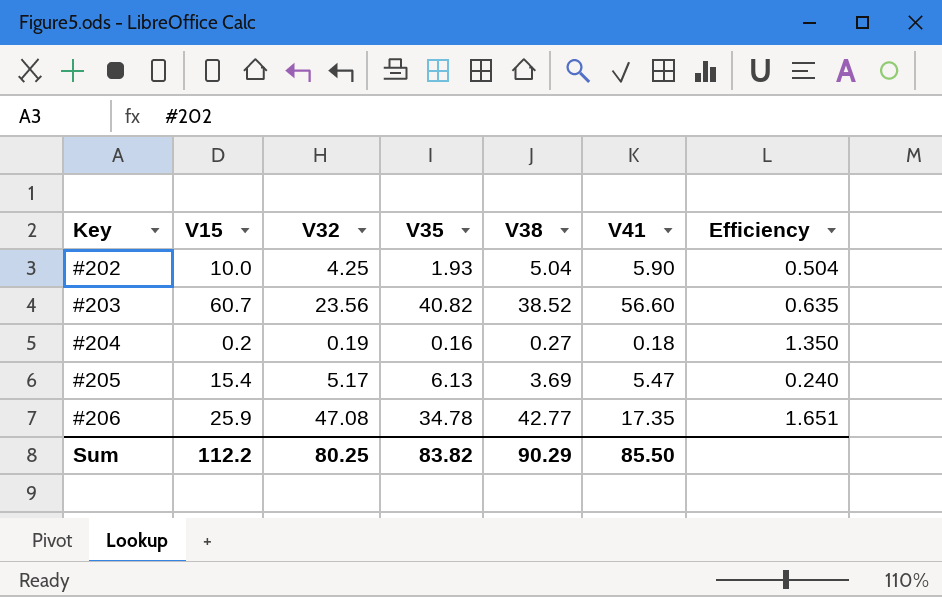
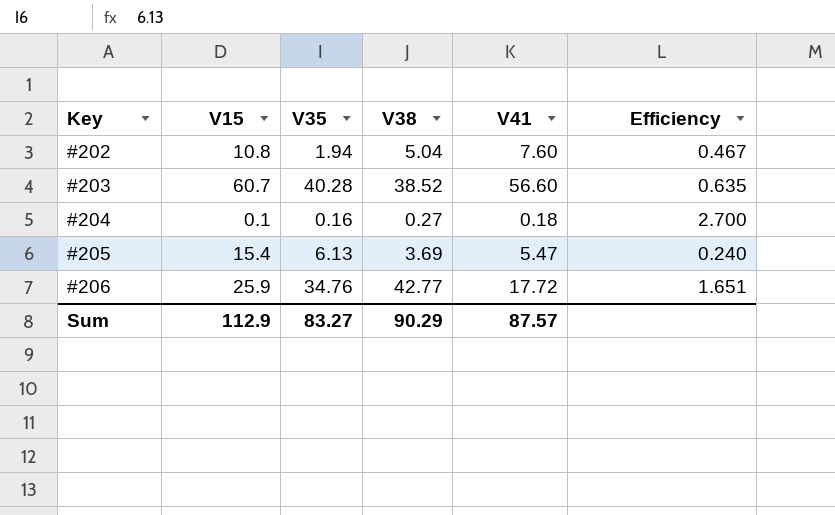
column V32 | position: 3 -> none
#202 | V15: 10.0 -> 10.8
#202 | V35: 1.93 -> 1.94
#202 | V41: 5.90 -> 7.60
#202 | Efficiency: 0.504 -> 0.467
#203 | V35: 40.82 -> 40.28
#204 | V15: 0.2 -> 0.1
#204 | Efficiency: 1.350 -> 2.700
#206 | V35: 34.78 -> 34.76
#206 | V41: 17.35 -> 17.72
Sum | V15: 112.2 -> 112.9
Sum | V35: 83.82 -> 83.27
Sum | V41: 85.50 -> 87.57

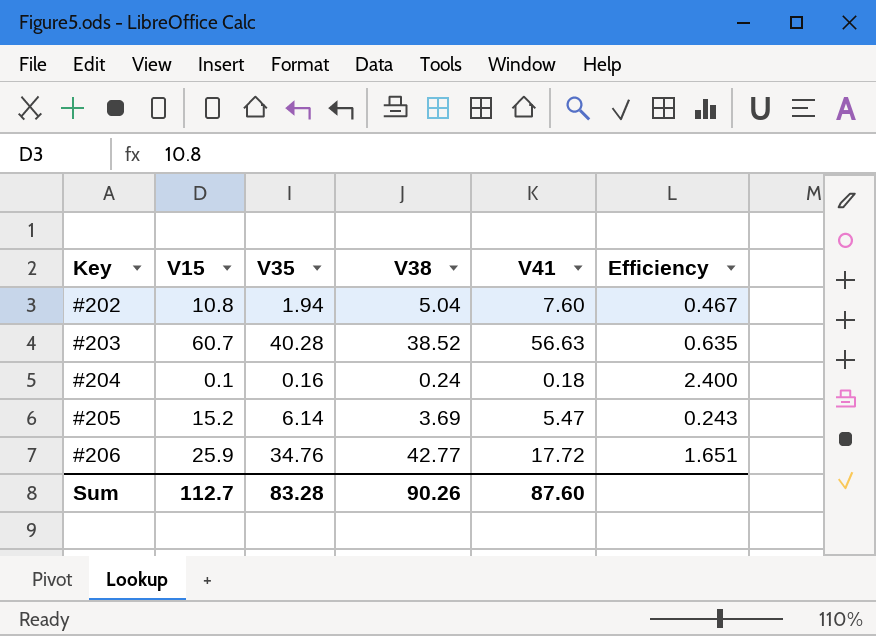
#203 | V41: 56.60 -> 56.63
#204 | V38: 0.27 -> 0.24
#204 | Efficiency: 2.700 -> 2.400
#205 | V15: 15.4 -> 15.2
#205 | V35: 6.13 -> 6.14
#205 | Efficiency: 0.240 -> 0.243
Sum | V15: 112.9 -> 112.7
Sum | V35: 83.27 -> 83.28
Sum | V38: 90.29 -> 90.26
Sum | V41: 87.57 -> 87.60

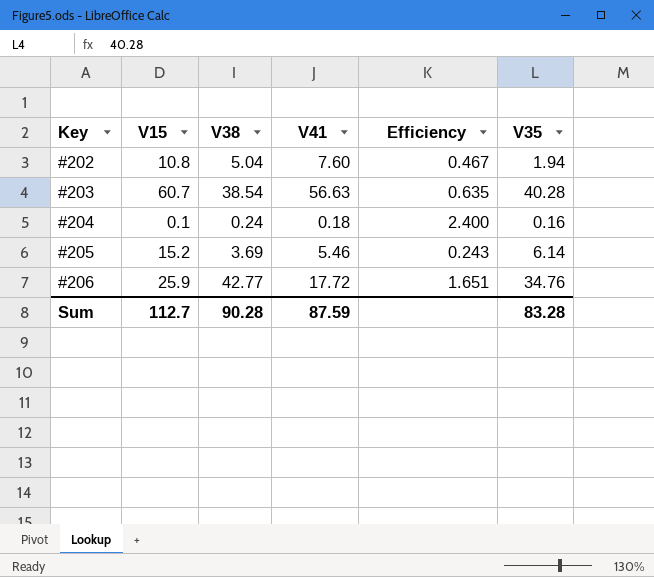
column V35 | position: 3 -> 6
#203 | V38: 38.52 -> 38.54
#205 | V41: 5.47 -> 5.46
Sum | V38: 90.26 -> 90.28
Sum | V41: 87.60 -> 87.59

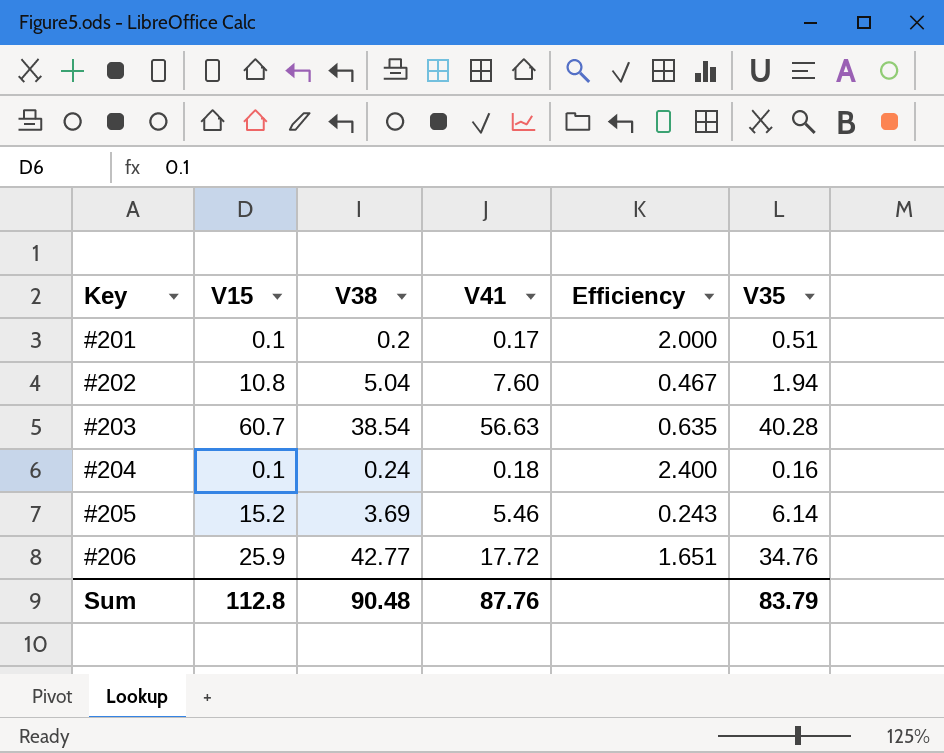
row #201: none -> 0.1 | 0.2 | 0.17 | 2.000 | 0.51
Sum | V15: 112.7 -> 112.8
Sum | V38: 90.28 -> 90.48
Sum | V41: 87.59 -> 87.76
Sum | V35: 83.28 -> 83.79

